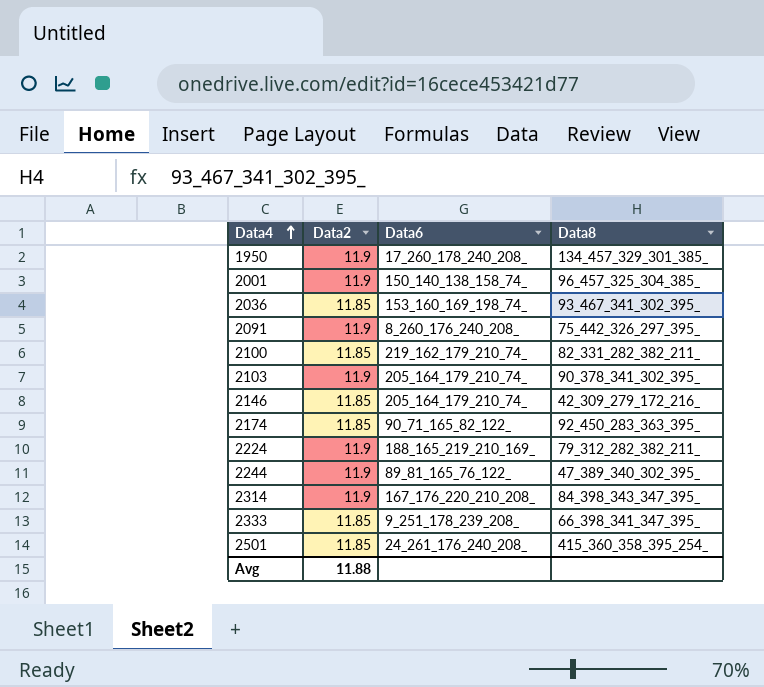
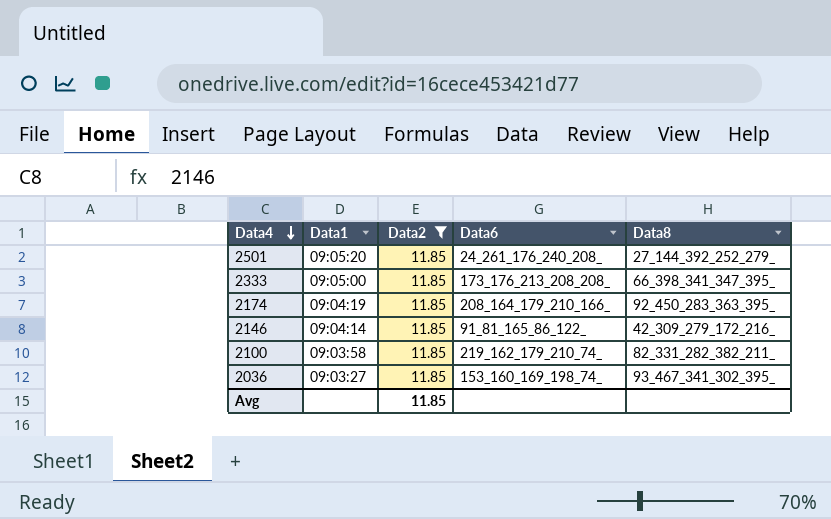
filter: none -> Data2 = 11.85
row order: Data4 ascending -> Data4 descending
column Data1 | position: none -> 2
2501 | Data8: 415_360_358_395_254_ -> 27_144_392_252_279_
2333 | Data6: 9_251_178_239_208_ -> 173_176_213_208_208_
2174 | Data6: 90_71_165_82_122_ -> 208_164_179_210_166_
2146 | Data6: 205_164_179_210_74_ -> 91_81_165_86_122_
Avg | Data2: 11.88 -> 11.85

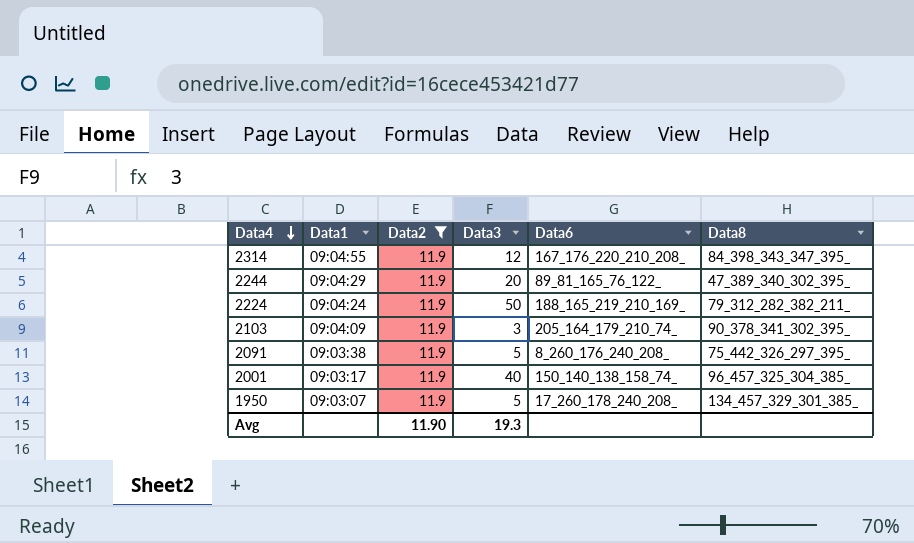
filter: Data2 = 11.85 -> Data2 = 11.9
column Data3 | position: none -> 4
Avg | Data2: 11.85 -> 11.90

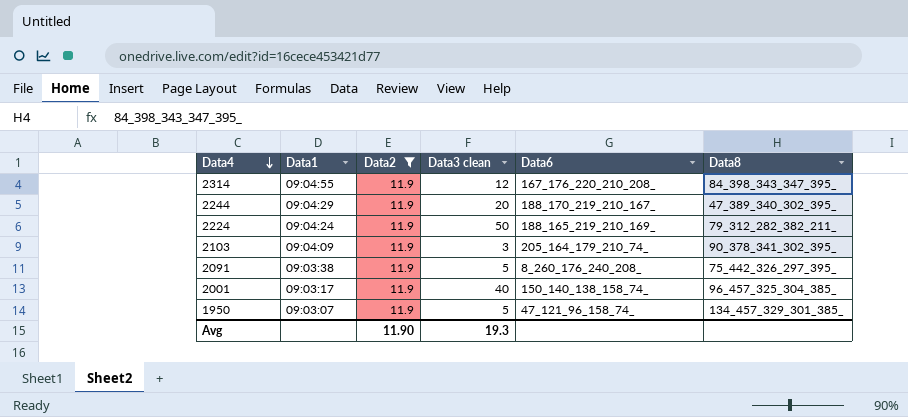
column name: Data3 -> Data3 clean
2244 | Data6: 89_81_165_76_122_ -> 188_170_219_210_167_
1950 | Data6: 17_260_178_240_208_ -> 47_121_96_158_74_

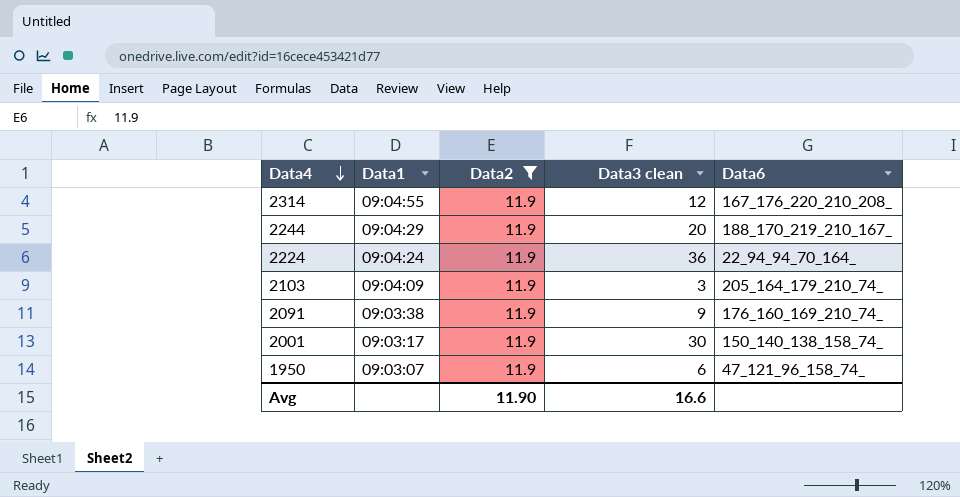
column Data8 | position: 6 -> none
2224 | Data3 clean: 50 -> 36
2224 | Data6: 188_165_219_210_169_ -> 22_94_94_70_164_
2091 | Data3 clean: 5 -> 9
2091 | Data6: 8_260_176_240_208_ -> 176_160_169_210_74_
2001 | Data3 clean: 40 -> 30
1950 | Data3 clean: 5 -> 6
Avg | Data3 clean: 19.3 -> 16.6

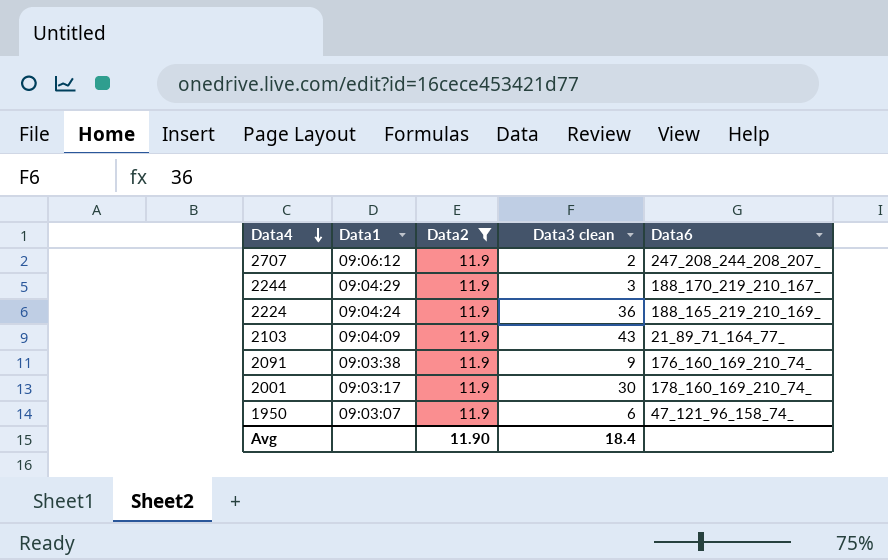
row 2314: 09:04:55 | 11.9 | 12 | 167_176_220_210_208_ -> none
row 2707: none -> 09:06:12 | 11.9 | 2 | 247_208_244_208_207_
2244 | Data3 clean: 20 -> 3
2224 | Data6: 22_94_94_70_164_ -> 188_165_219_210_169_
2103 | Data3 clean: 3 -> 43
2103 | Data6: 205_164_179_210_74_ -> 21_89_71_164_77_
2001 | Data6: 150_140_138_158_74_ -> 178_160_169_210_74_
Avg | Data3 clean: 16.6 -> 18.4

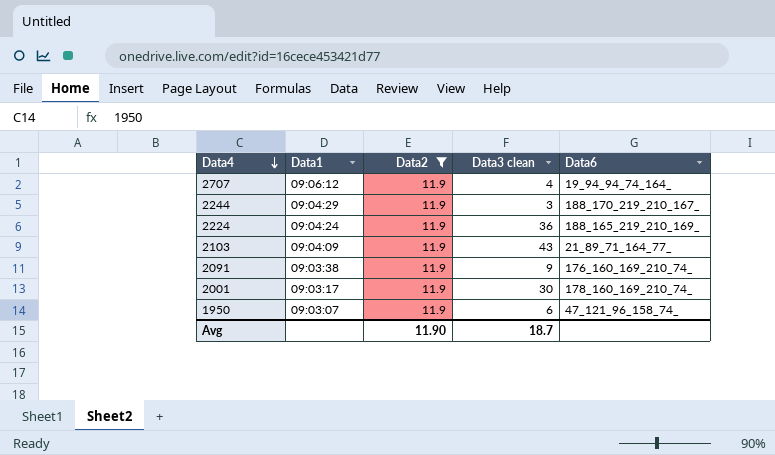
2707 | Data3 clean: 2 -> 4
2707 | Data6: 247_208_244_208_207_ -> 19_94_94_74_164_
Avg | Data3 clean: 18.4 -> 18.7

